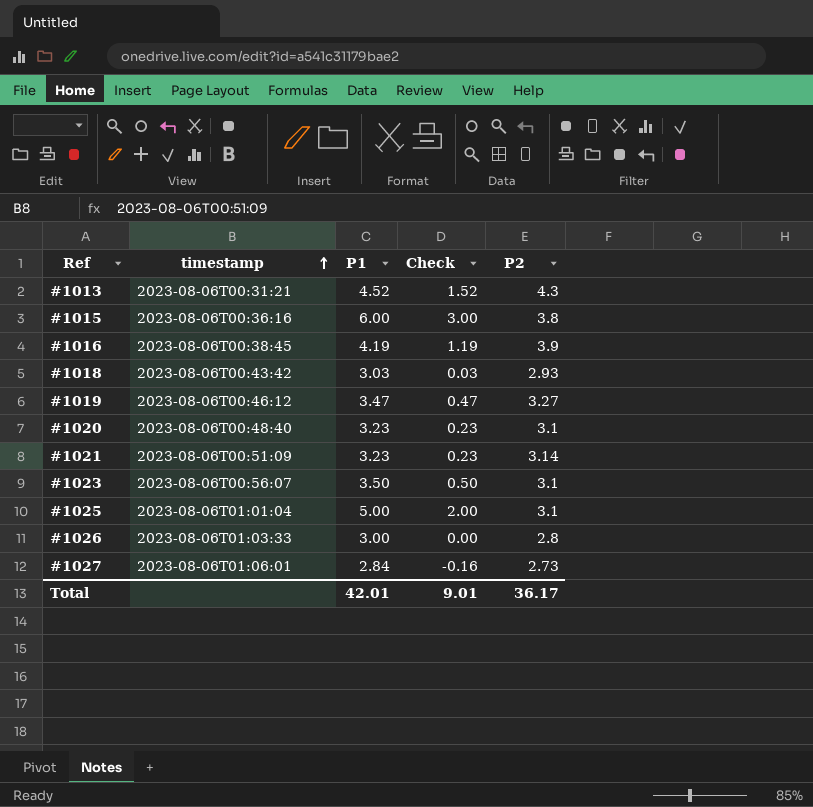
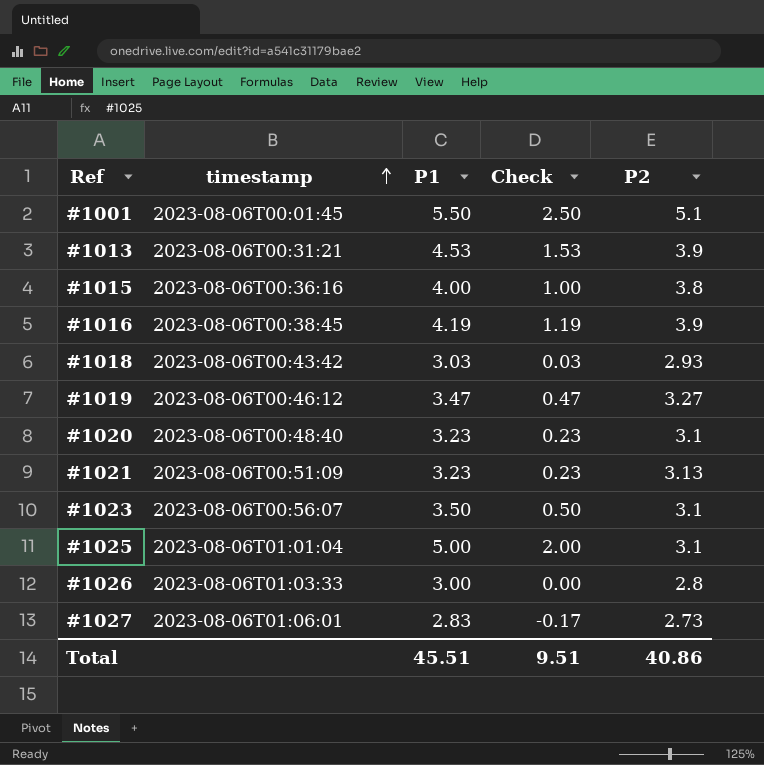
row #1001: none -> 2023-08-06T00:01:45 | 5.50 | 2.50 | 5.1
#1013 | P1: 4.52 -> 4.53
#1013 | Check: 1.52 -> 1.53
#1013 | P2: 4.3 -> 3.9
#1015 | P1: 6.00 -> 4.00
#1015 | Check: 3.00 -> 1.00
#1021 | P2: 3.14 -> 3.13
#1027 | P1: 2.84 -> 2.83
#1027 | Check: -0.16 -> -0.17
Total | P1: 42.01 -> 45.51
Total | Check: 9.01 -> 9.51
Total | P2: 36.17 -> 40.86

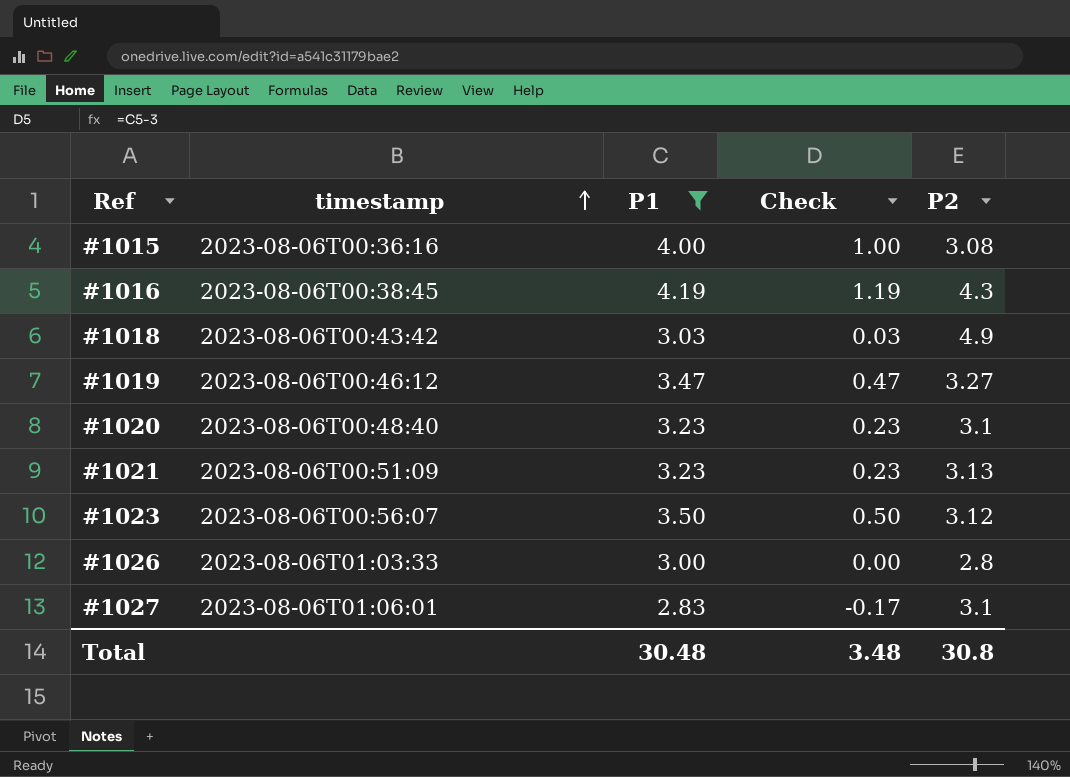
filter: none -> P1 <= 4.19
#1015 | P2: 3.8 -> 3.08
#1016 | P2: 3.9 -> 4.3
#1018 | P2: 2.93 -> 4.9
#1023 | P2: 3.1 -> 3.12
#1027 | P2: 2.73 -> 3.1
Total | P1: 45.51 -> 30.48
Total | Check: 9.51 -> 3.48
Total | P2: 40.86 -> 30.8

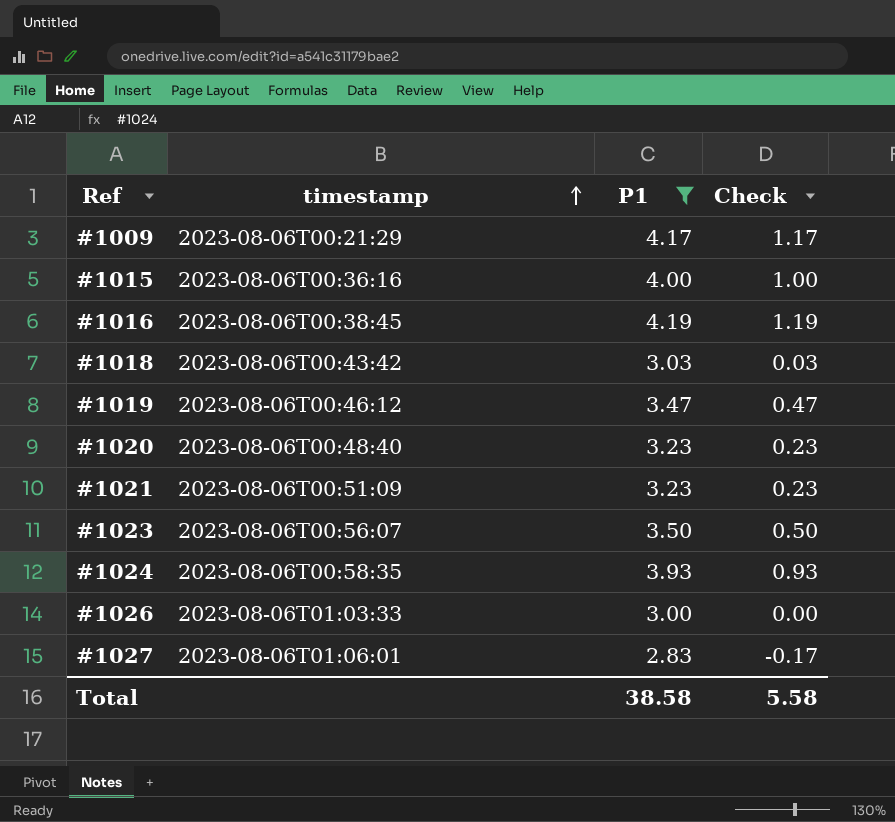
column P2 | position: 5 -> none
row #1009: none -> 2023-08-06T00:21:29 | 4.17 | 1.17
row #1024: none -> 2023-08-06T00:58:35 | 3.93 | 0.93
Total | P1: 30.48 -> 38.58
Total | Check: 3.48 -> 5.58

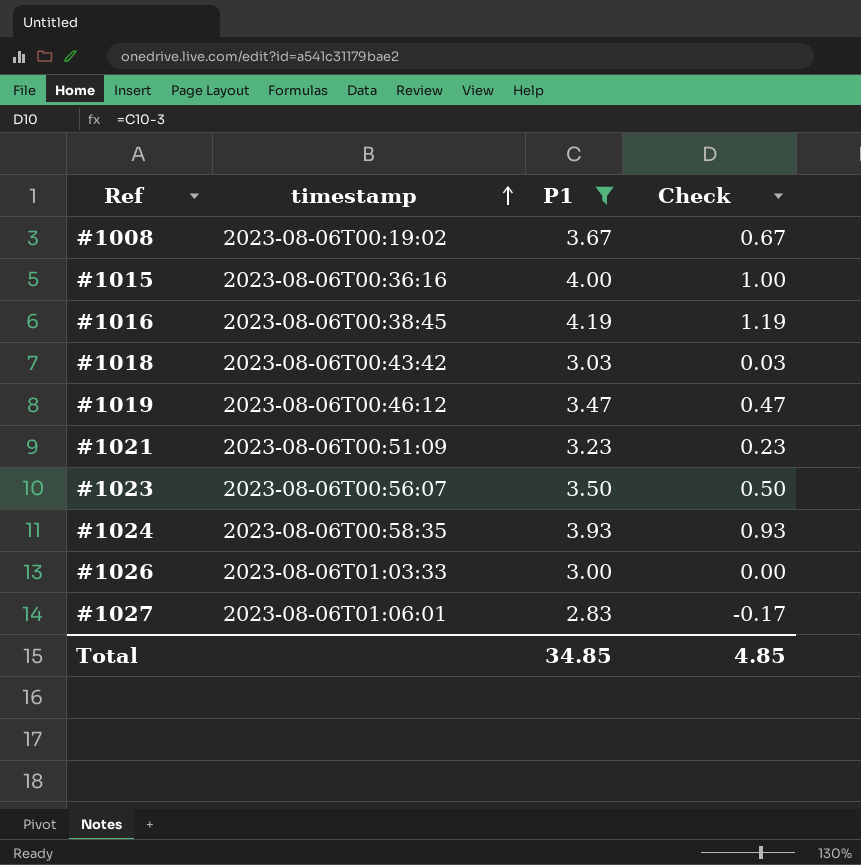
row #1009: 2023-08-06T00:21:29 | 4.17 | 1.17 -> none
row #1020: 2023-08-06T00:48:40 | 3.23 | 0.23 -> none
row #1008: none -> 2023-08-06T00:19:02 | 3.67 | 0.67
Total | P1: 38.58 -> 34.85
Total | Check: 5.58 -> 4.85

